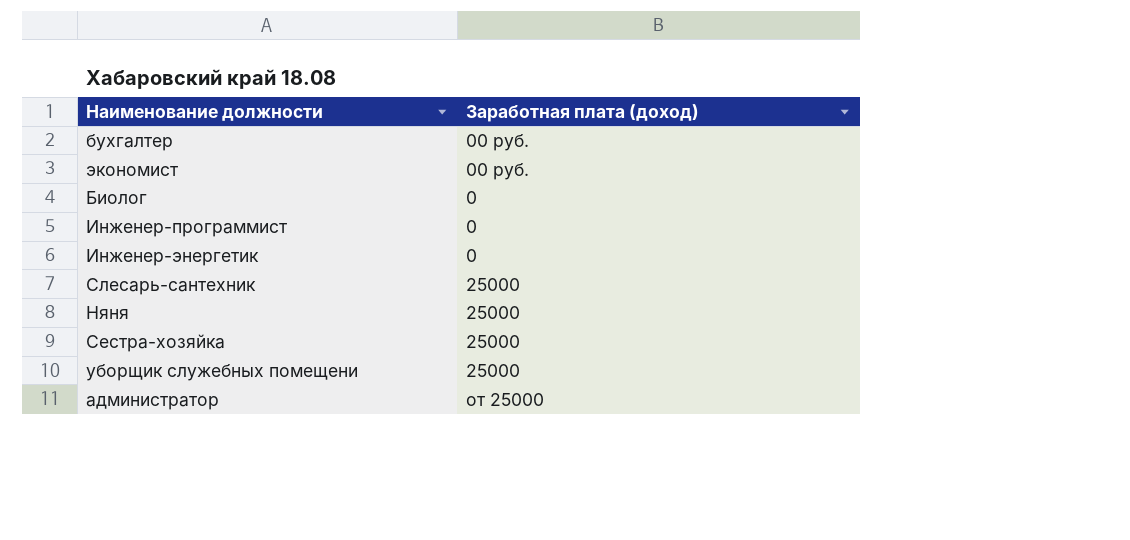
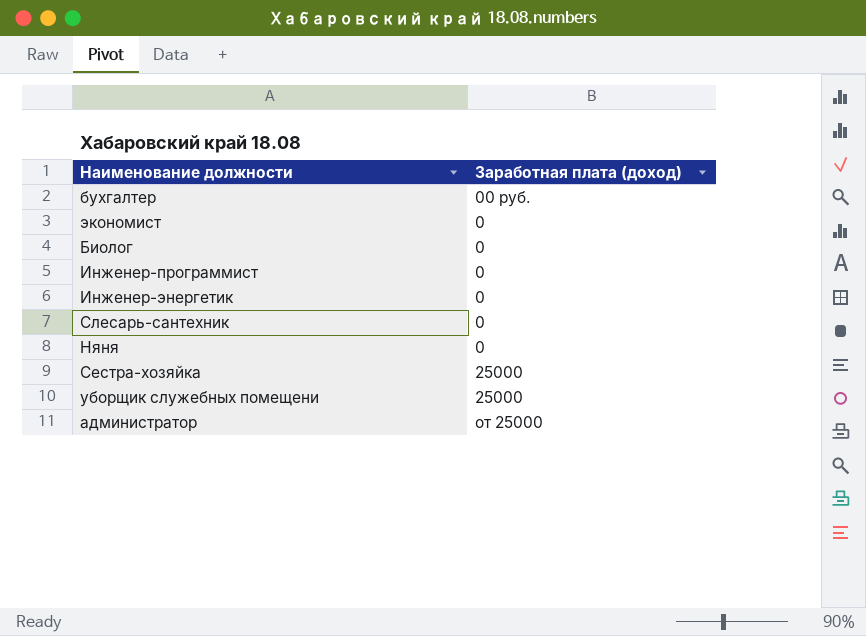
экономист | Заработная плата (доход): 00 руб. -> 0
Слесарь-сантехник | Заработная плата (доход): 25000 -> 0
Няня | Заработная плата (доход): 25000 -> 0

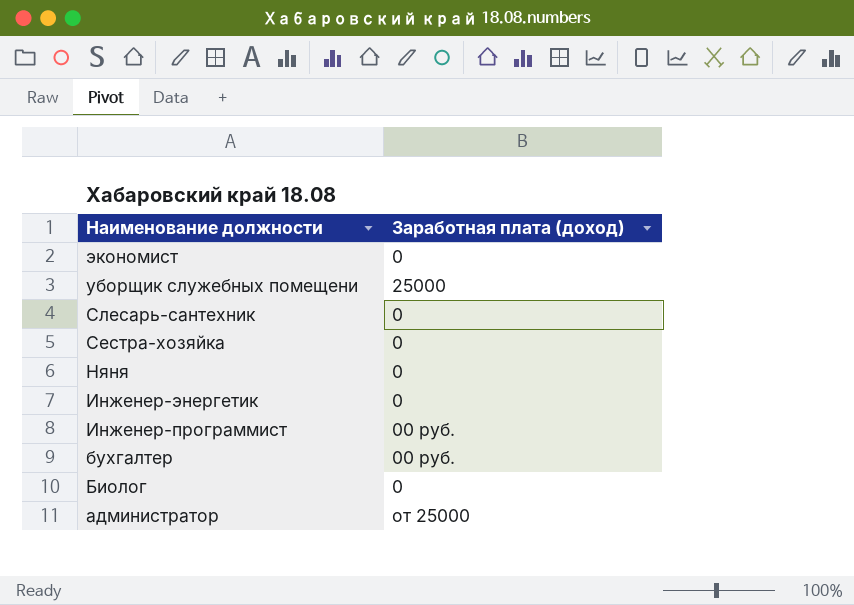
row order: none -> Наименование должности descending
Сестра-хозяйка | Заработная плата (доход): 25000 -> 0
Инженер-программист | Заработная плата (доход): 0 -> 00 руб.

